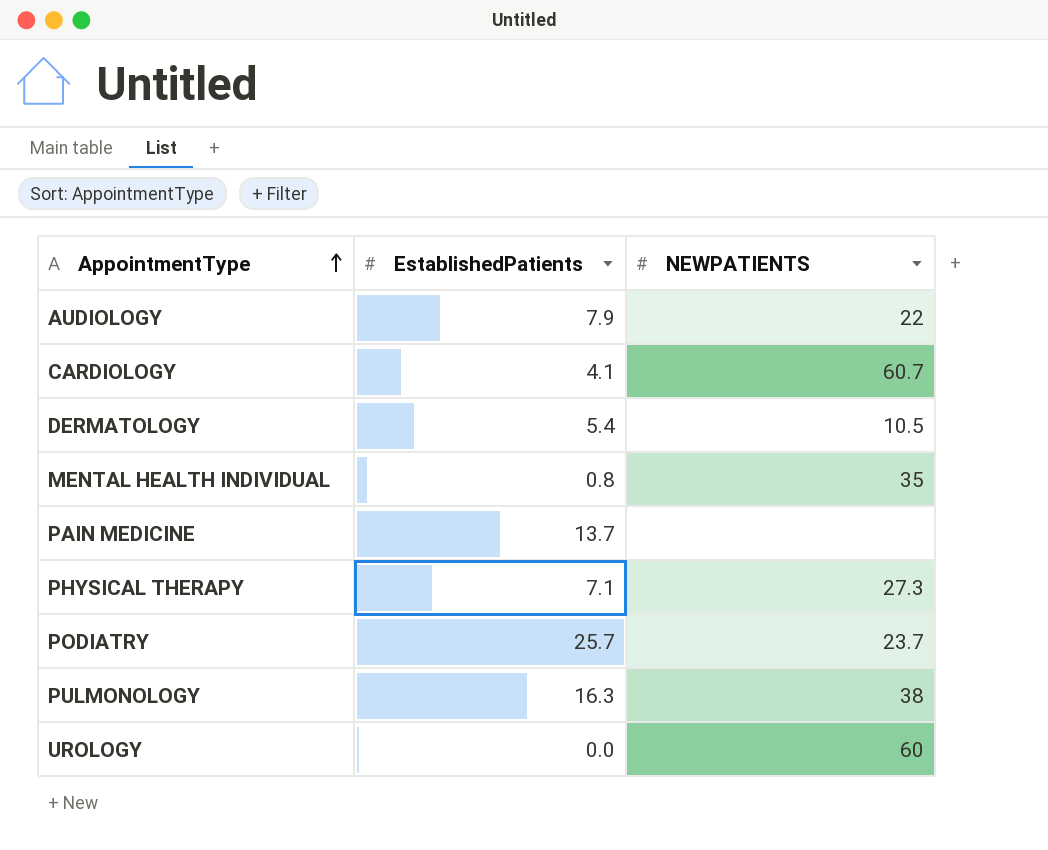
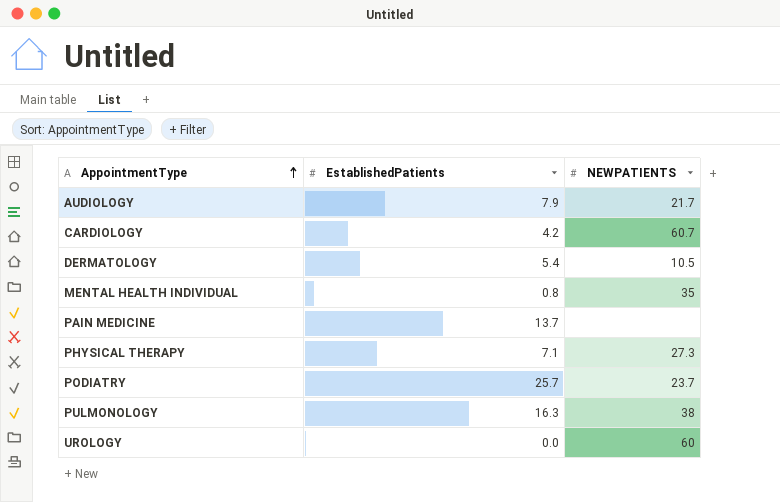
AUDIOLOGY | NEWPATIENTS: 22 -> 21.7
CARDIOLOGY | EstablishedPatients: 4.1 -> 4.2

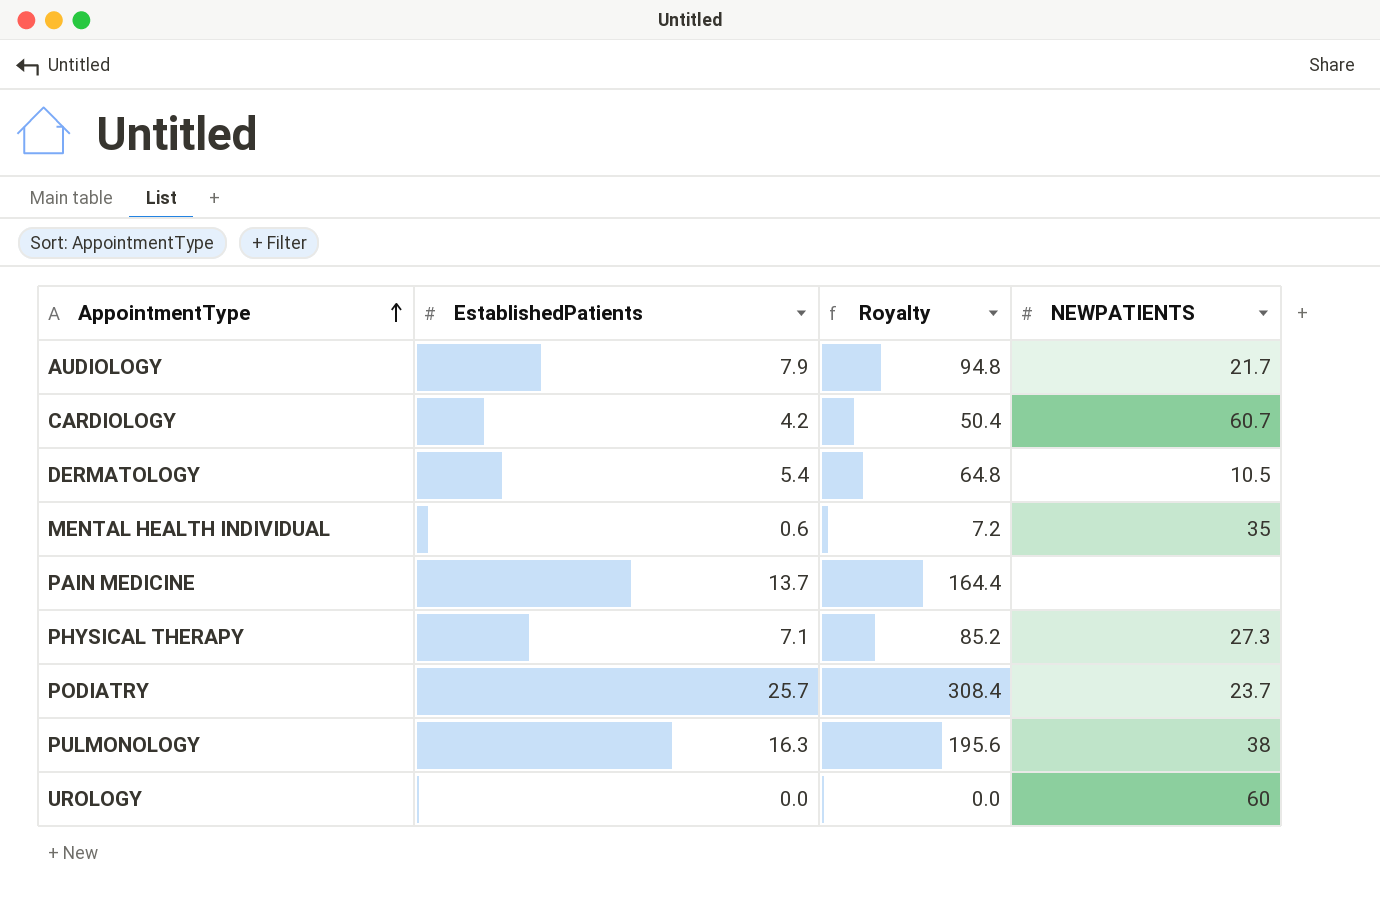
column Royalty | formula: none -> [EstablishedPatients] * 12
MENTAL HEALTH INDIVIDUAL | EstablishedPatients: 0.8 -> 0.6

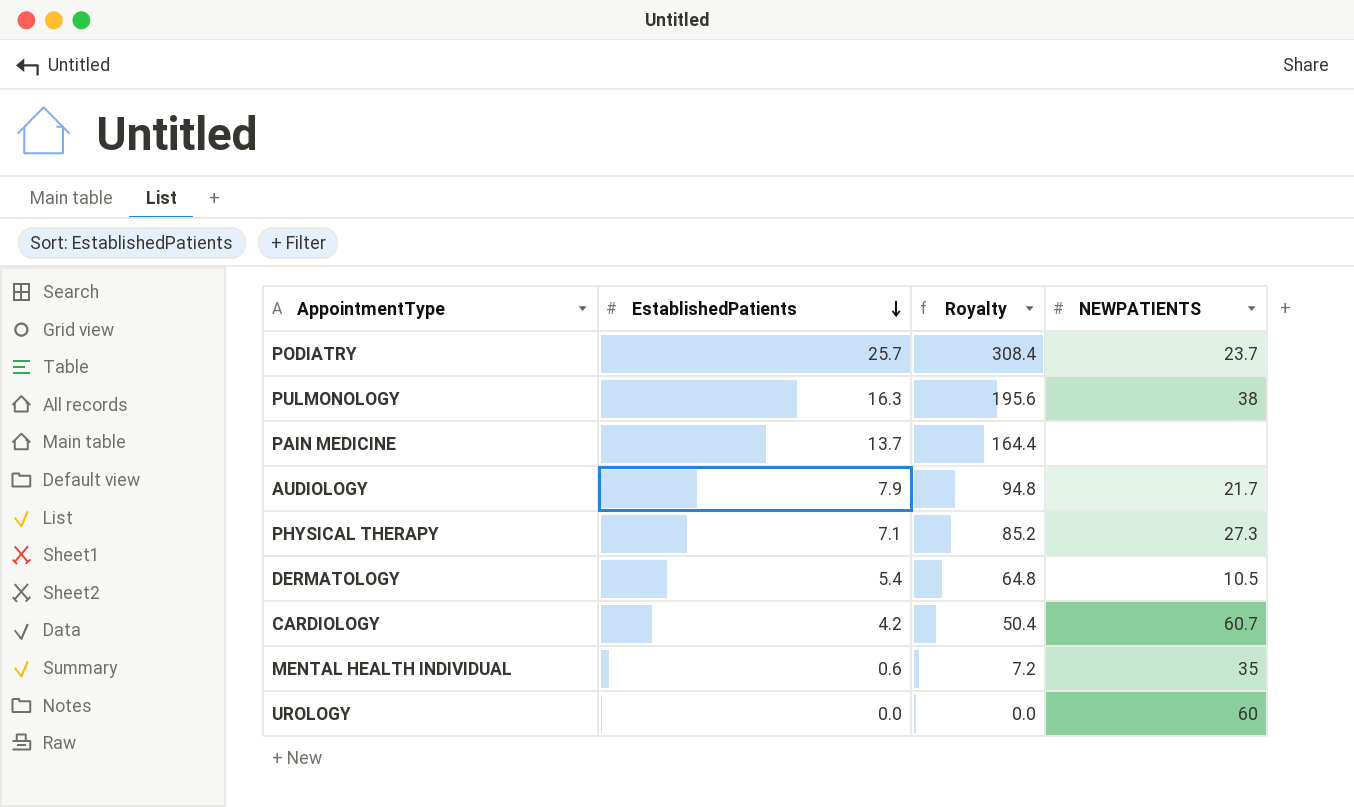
row order: AppointmentType ascending -> EstablishedPatients descending

